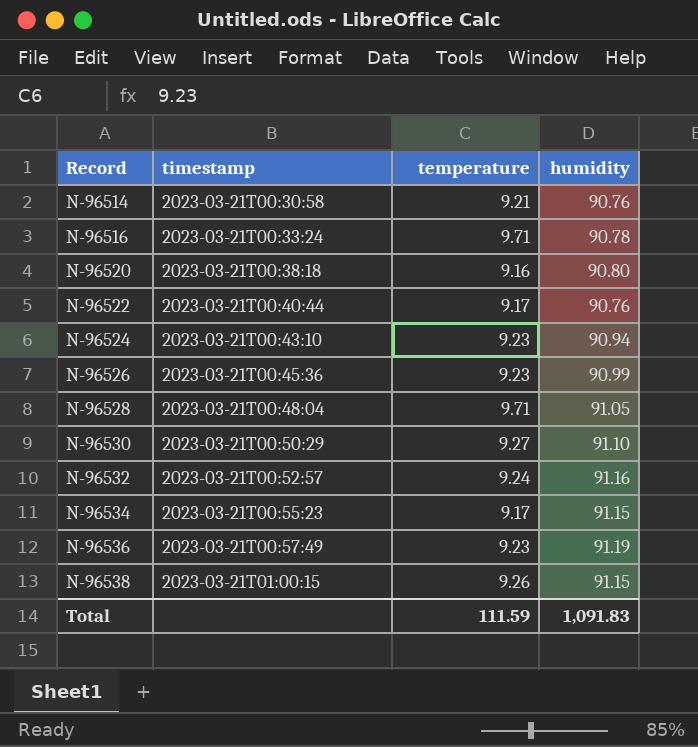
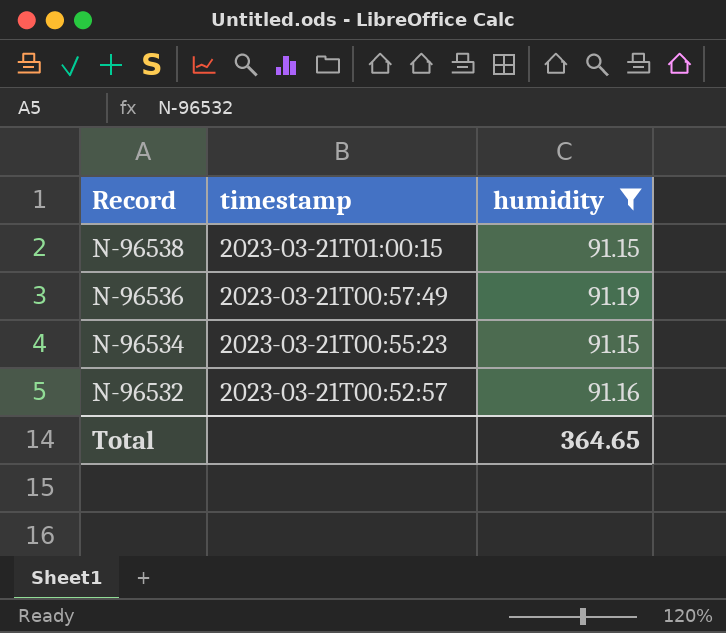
filter: none -> humidity >= 91.15
row order: Record ascending -> Record descending
column temperature | position: 3 -> none
Total | humidity: 1,091.83 -> 364.65

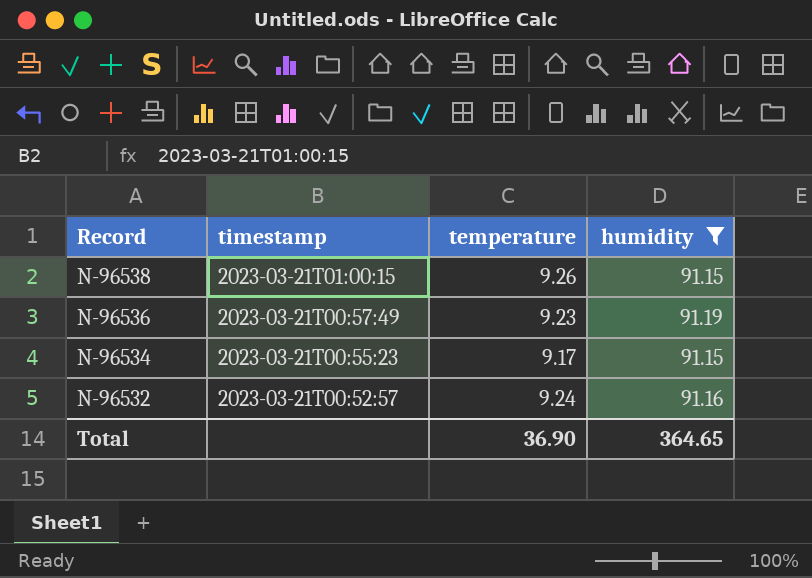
column temperature | position: none -> 3

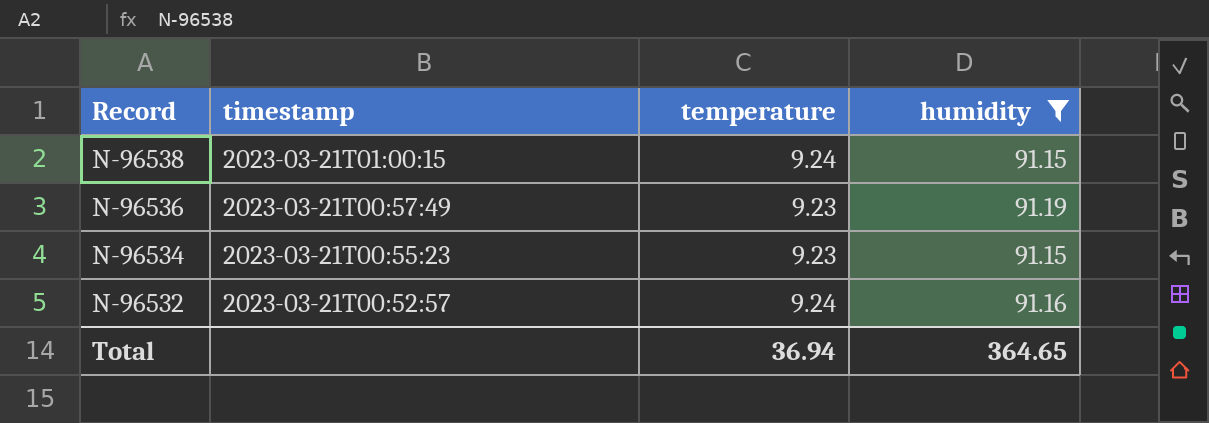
N-96538 | temperature: 9.26 -> 9.24
N-96534 | temperature: 9.17 -> 9.23
Total | temperature: 36.90 -> 36.94

